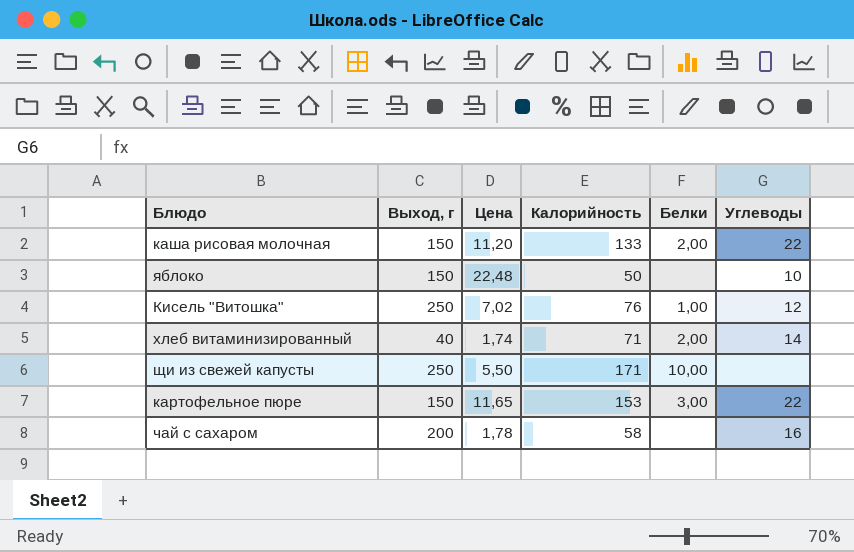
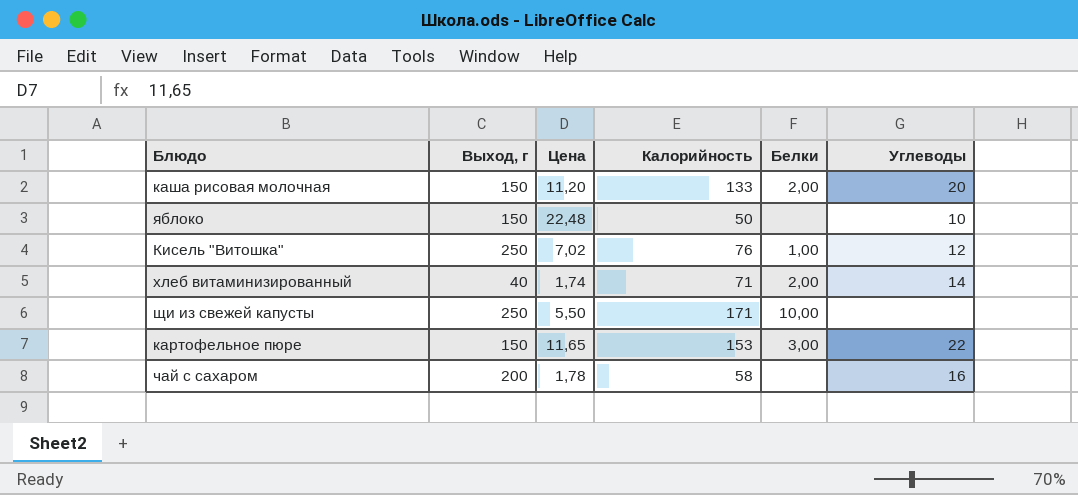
каша рисовая молочная | Углеводы: 22 -> 20

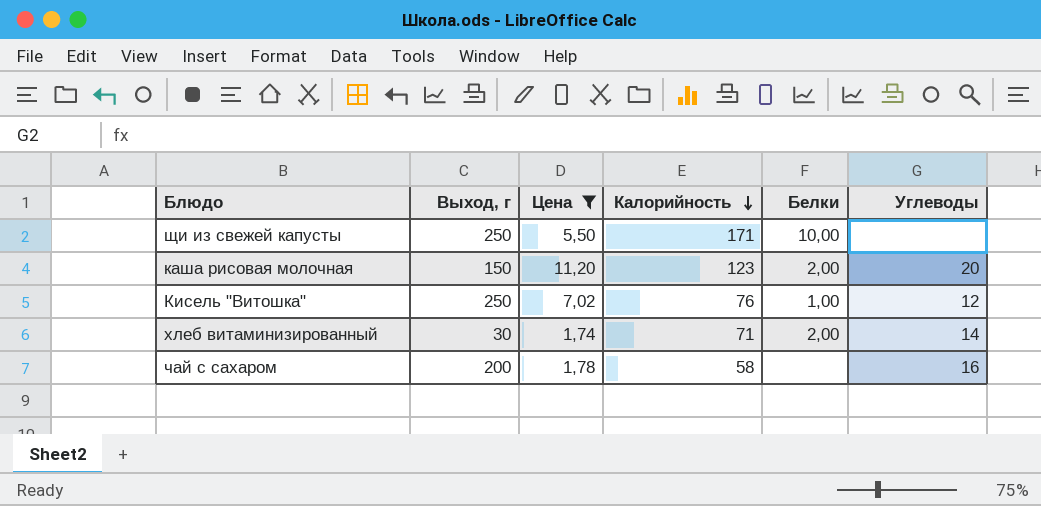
filter: none -> Цена <= 11,20
row order: none -> Калорийность descending
каша рисовая молочная | Калорийность: 133 -> 123
хлеб витаминизированный | Выход, г: 40 -> 30

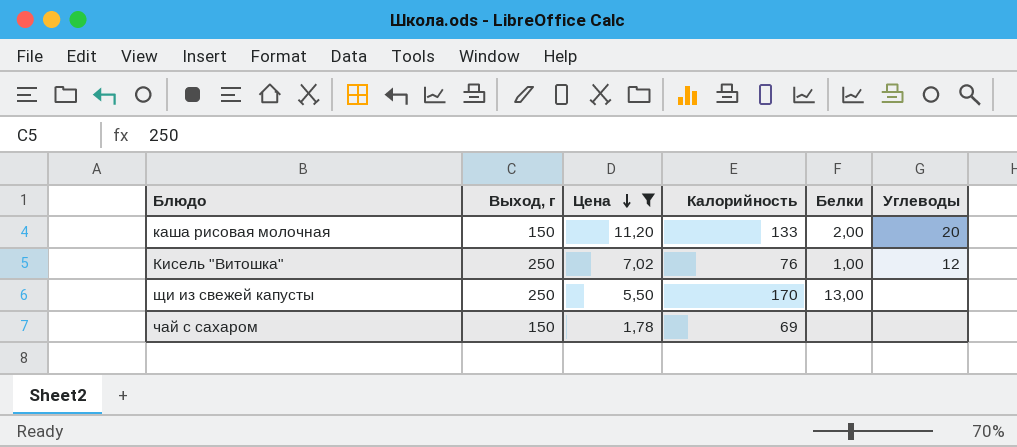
row order: Калорийность descending -> Цена descending
row хлеб витаминизированный: 30 | 1,74 | 71 | 2,00 | 14 -> none
каша рисовая молочная | Калорийность: 123 -> 133
щи из свежей капусты | Калорийность: 171 -> 170
щи из свежей капусты | Белки: 10,00 -> 13,00
чай с сахаром | Выход, г: 200 -> 150
чай с сахаром | Калорийность: 58 -> 69
чай с сахаром | Углеводы: 16 -> none

